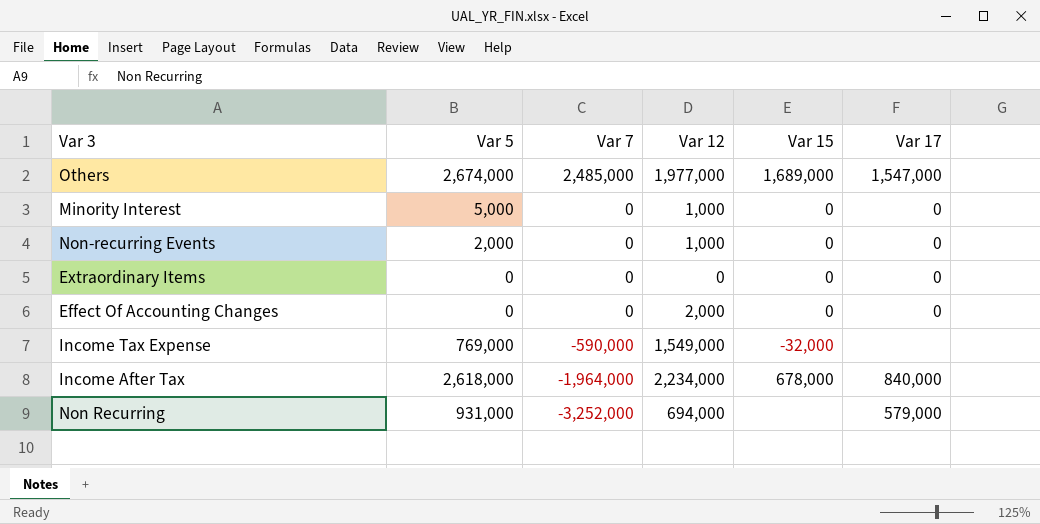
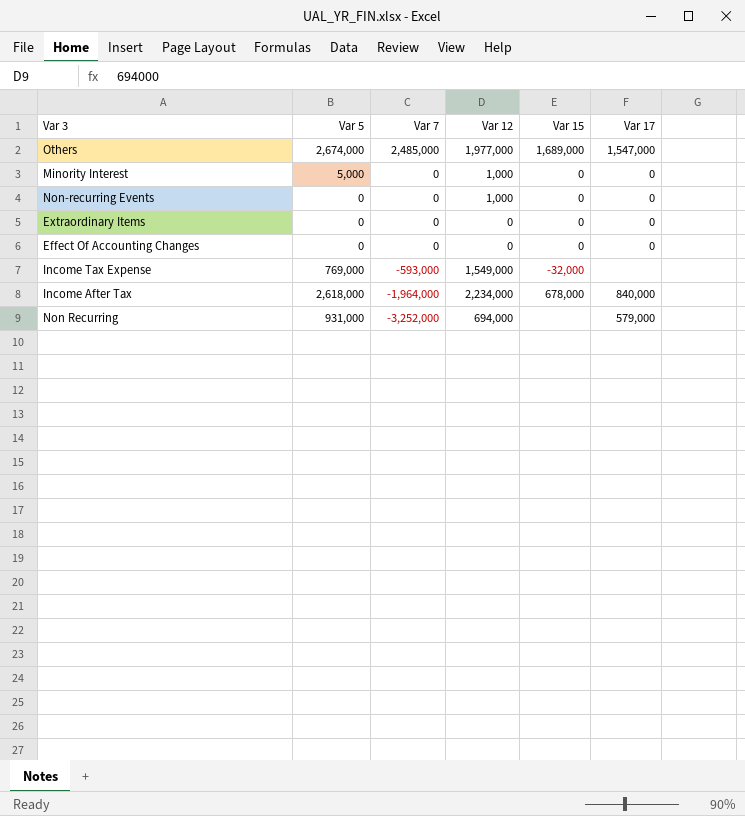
Non-recurring Events | Var 5: 2,000 -> 0
Effect Of Accounting Changes | Var 12: 2,000 -> 0
Income Tax Expense | Var 7: -590,000 -> -593,000

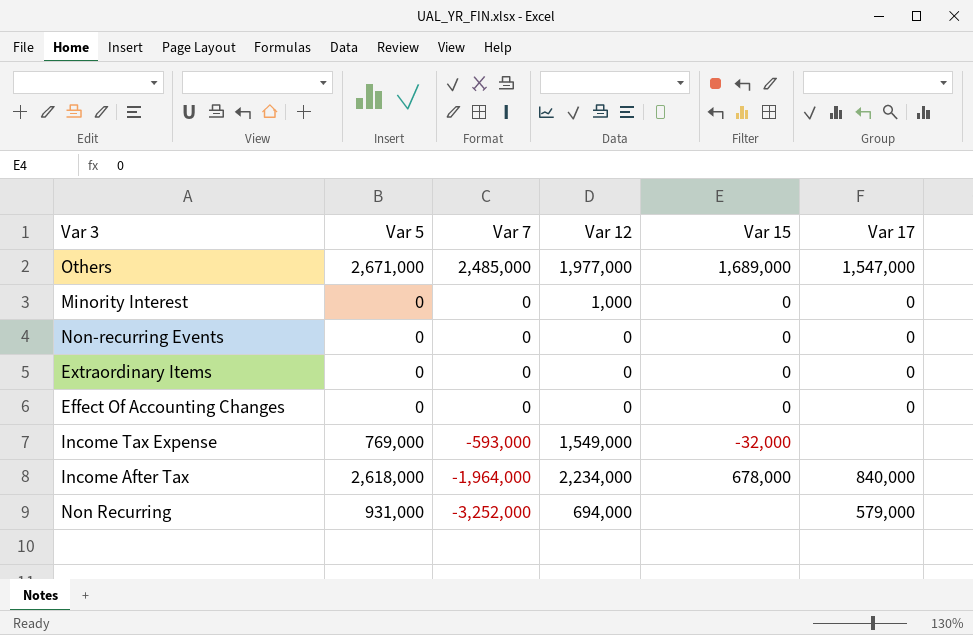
Others | Var 5: 2,674,000 -> 2,671,000
Minority Interest | Var 5: 5,000 -> 0
Non-recurring Events | Var 12: 1,000 -> 0

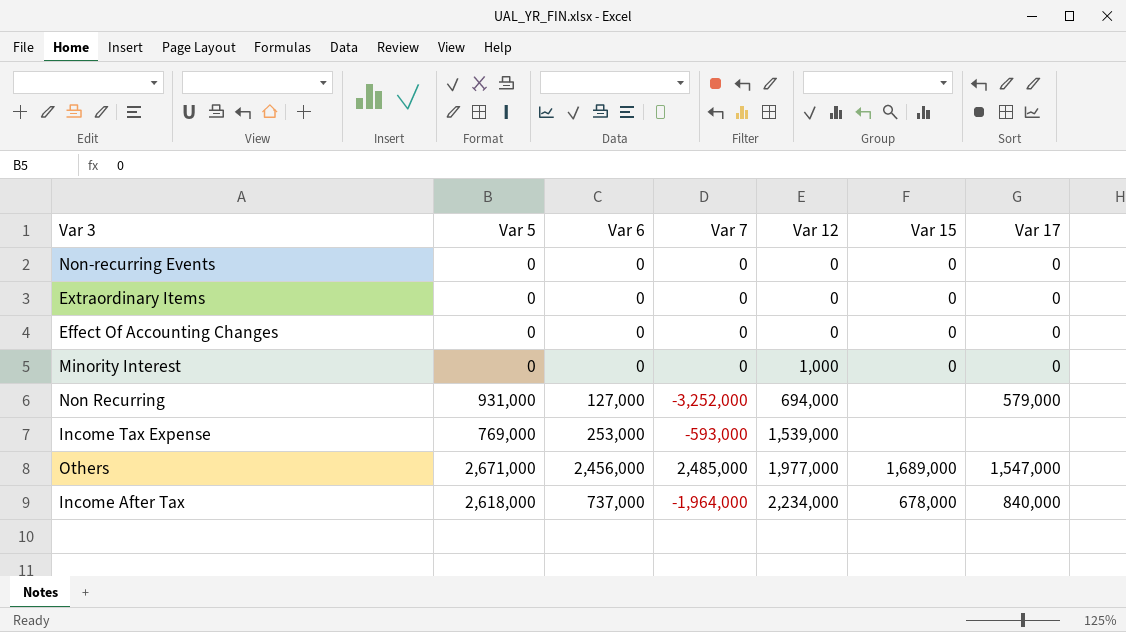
row order: Var 7 descending -> Var 12 ascending
column Var 6 | position: none -> 3
Income Tax Expense | Var 12: 1,549,000 -> 1,539,000
Income Tax Expense | Var 15: -32,000 -> none

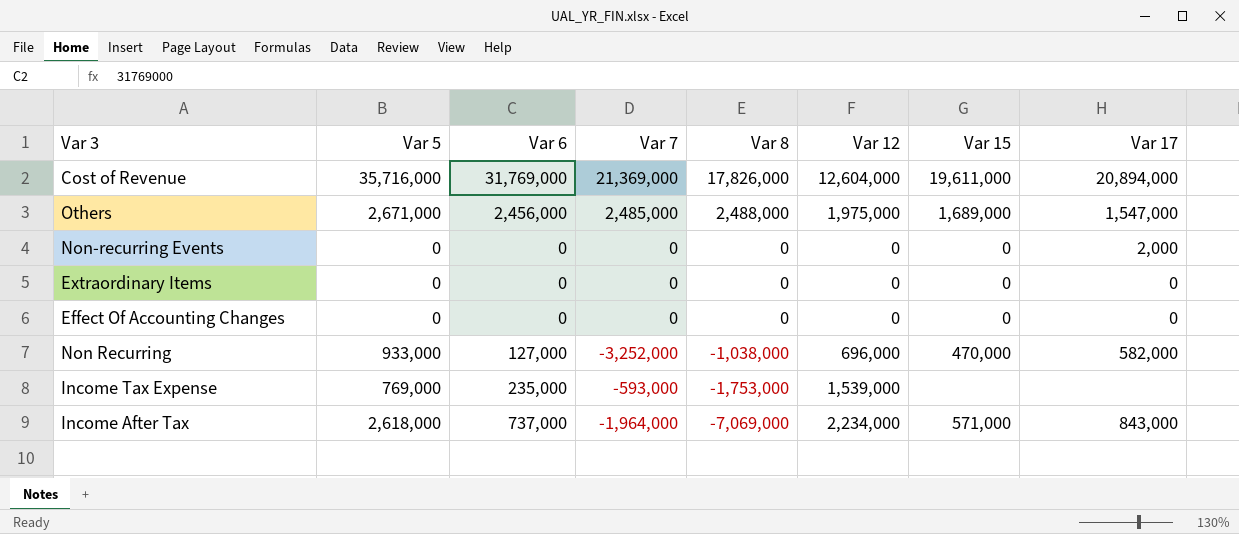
row order: Var 12 ascending -> Var 8 descending
column Var 8 | position: none -> 5
row Minority Interest: 0 | 0 | 0 | 1,000 | 0 | 0 -> none
row Cost of Revenue: none -> 35,716,000 | 31,769,000 | 21,369,000 | 17,826,000 | 12,604,000 | 19,611,000 | 20,894,000
Others | Var 12: 1,977,000 -> 1,975,000
Non-recurring Events | Var 17: 0 -> 2,000
Non Recurring | Var 5: 931,000 -> 933,000
Non Recurring | Var 12: 694,000 -> 696,000
Non Recurring | Var 15: none -> 470,000
Non Recurring | Var 17: 579,000 -> 582,000
Income Tax Expense | Var 6: 253,000 -> 235,000
Income After Tax | Var 15: 678,000 -> 571,000
Income After Tax | Var 17: 840,000 -> 843,000

